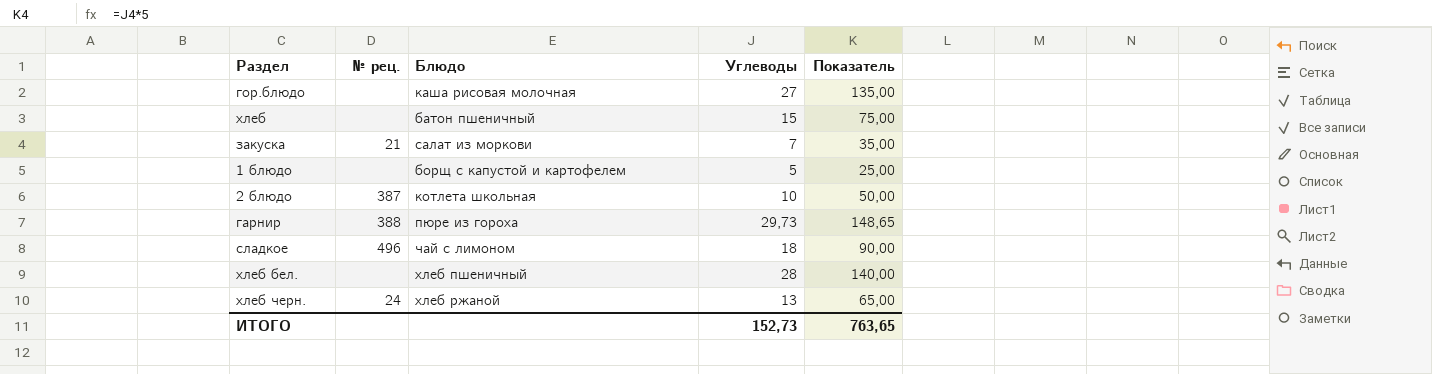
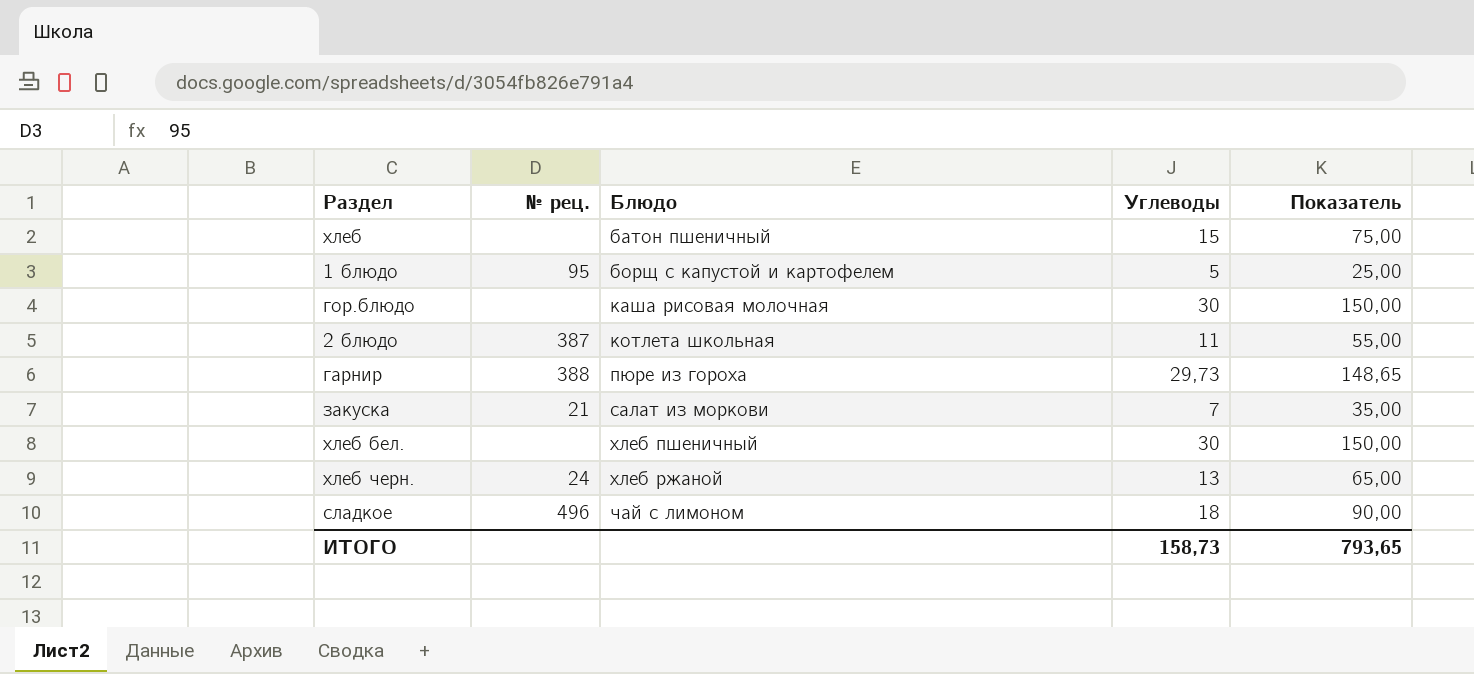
row order: none -> Блюдо ascending
1 блюдо | № рец.: none -> 95
гор.блюдо | Углеводы: 27 -> 30
гор.блюдо | Показатель: 135,00 -> 150,00
2 блюдо | Углеводы: 10 -> 11
2 блюдо | Показатель: 50,00 -> 55,00
хлеб бел. | Углеводы: 28 -> 30
хлеб бел. | Показатель: 140,00 -> 150,00
ИТОГО | Углеводы: 152,73 -> 158,73
ИТОГО | Показатель: 763,65 -> 793,65

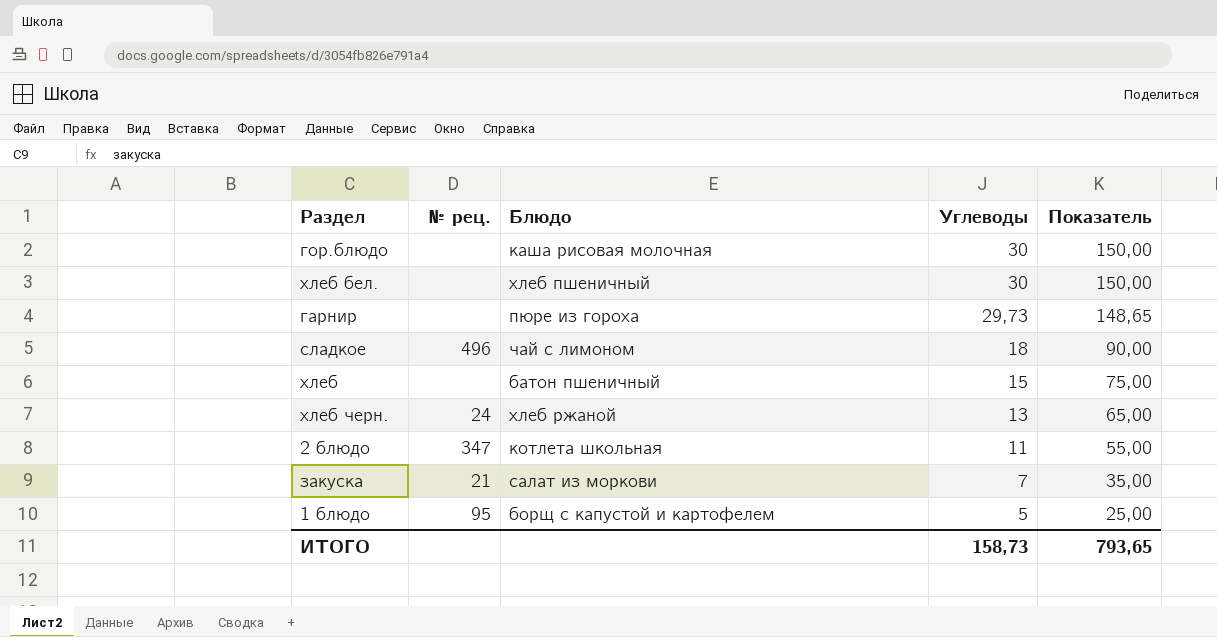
row order: Блюдо ascending -> Углеводы descending
гарнир | № рец.: 388 -> none
2 блюдо | № рец.: 387 -> 347

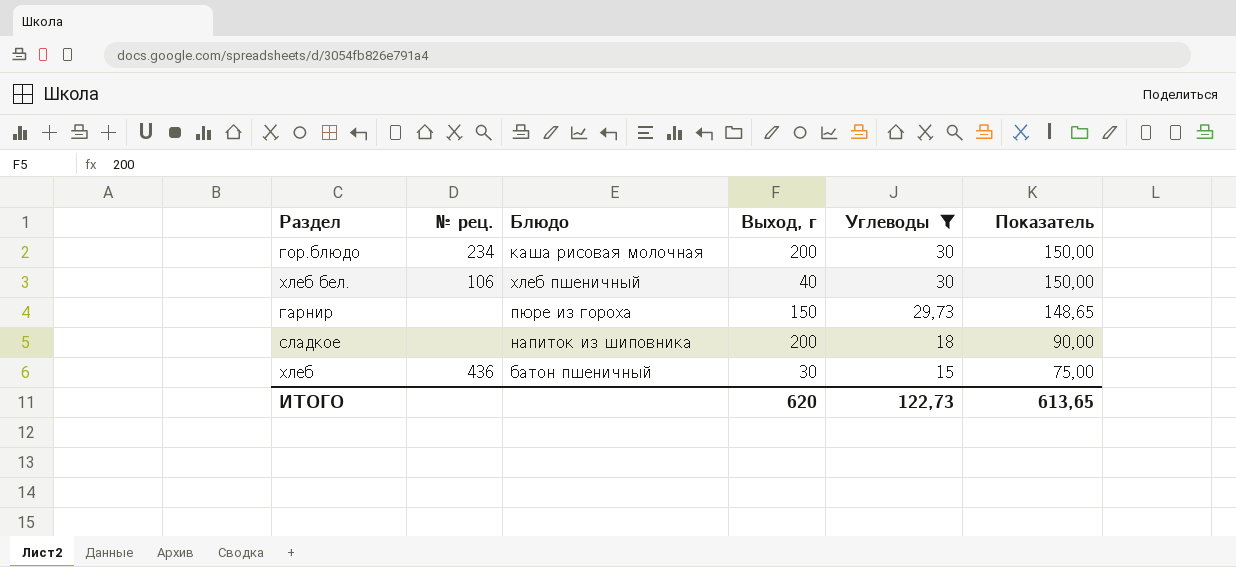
filter: none -> Углеводы >= 15
column Выход, г | position: none -> 4
гор.блюдо | № рец.: none -> 234
хлеб бел. | № рец.: none -> 106
сладкое | № рец.: 496 -> none
сладкое | Блюдо: чай с лимоном -> напиток из шиповника
хлеб | № рец.: none -> 436
ИТОГО | Углеводы: 158,73 -> 122,73
ИТОГО | Показатель: 793,65 -> 613,65

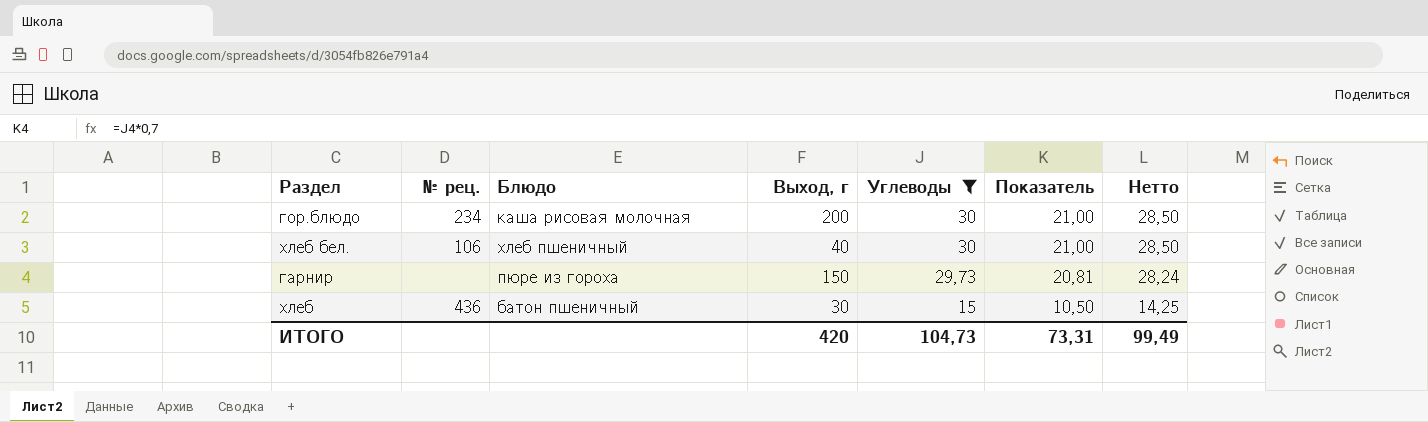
column Показатель | formula: [Углеводы] * 5 -> [Углеводы] * 0,7
column Нетто | formula: none -> [Углеводы] * 0,95
row сладкое: none | напиток из шиповника | 200 | 18 | 90,00 -> none
ИТОГО | Выход, г: 620 -> 420
ИТОГО | Углеводы: 122,73 -> 104,73
ИТОГО | Показатель: 613,65 -> 73,31

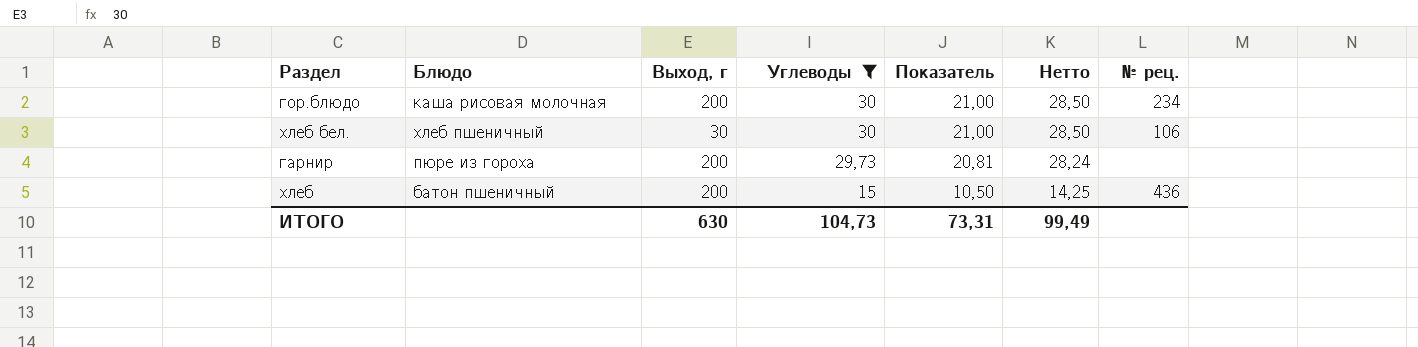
column № рец. | position: 2 -> 7
хлеб бел. | Выход, г: 40 -> 30
гарнир | Выход, г: 150 -> 200
хлеб | Выход, г: 30 -> 200
ИТОГО | Выход, г: 420 -> 630

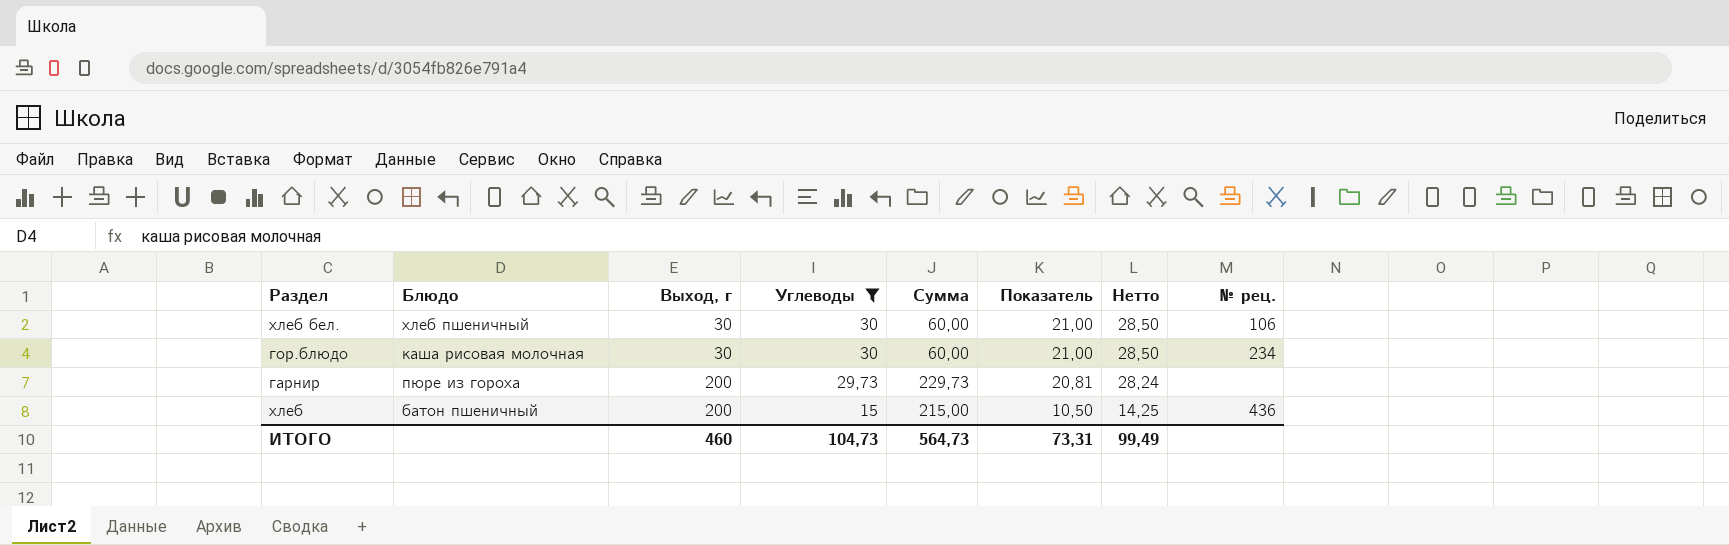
row order: Углеводы descending -> Выход, г ascending
column Сумма | formula: none -> [Выход, г] + [Углеводы]
гор.блюдо | Выход, г: 200 -> 30
ИТОГО | Выход, г: 630 -> 460

